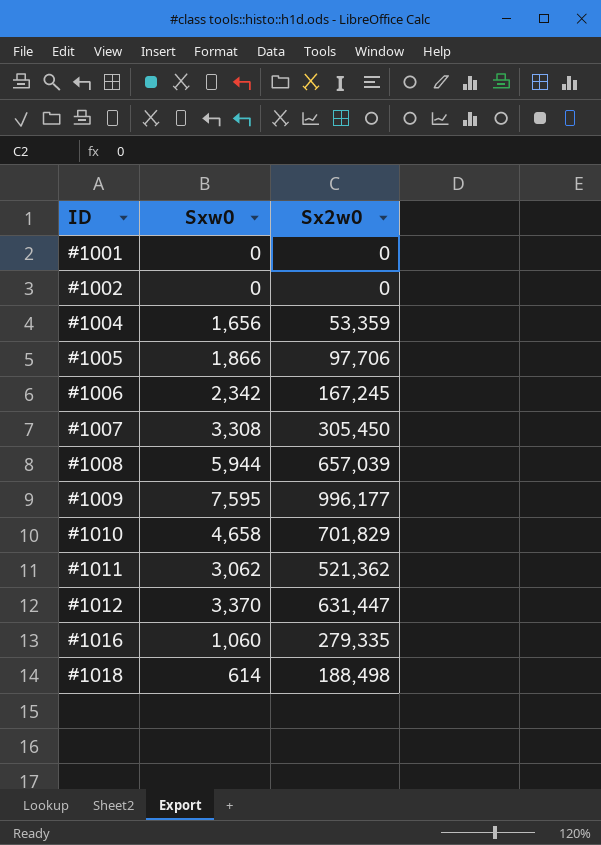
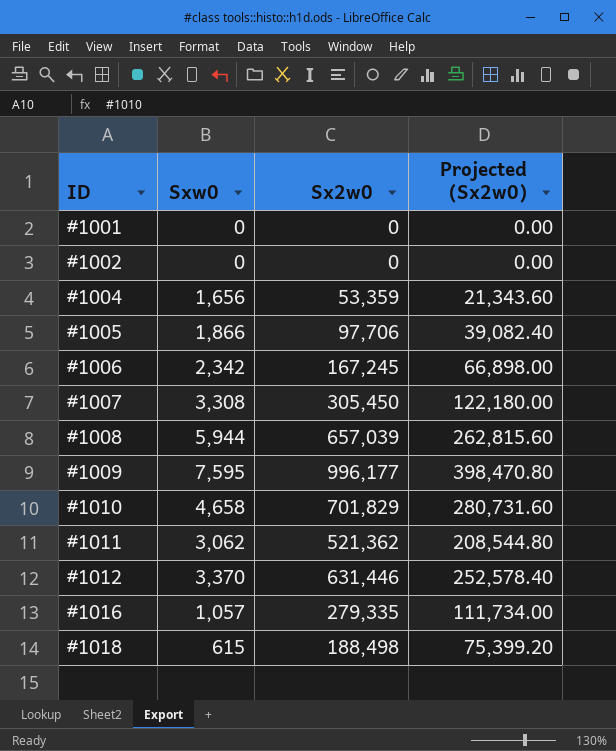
column Projected (Sx2w0) | formula: none -> [Sx2w0] * 0.4
#1012 | Sx2w0: 631,447 -> 631,446
#1016 | Sxw0: 1,060 -> 1,057
#1018 | Sxw0: 614 -> 615

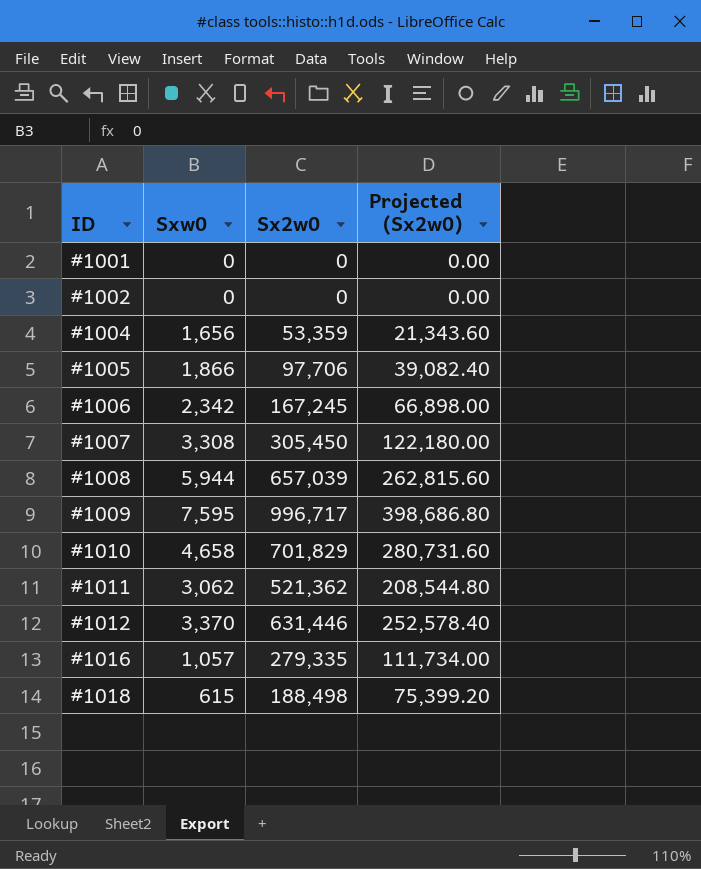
#1009 | Sx2w0: 996,177 -> 996,717
#1009 | Projected (Sx2w0): 398,470.80 -> 398,686.80

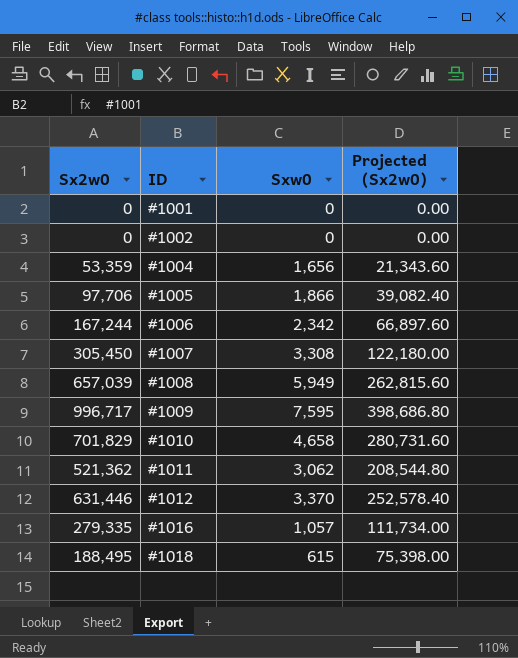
column Sx2w0 | position: 3 -> 1
#1006 | Sx2w0: 167,245 -> 167,244
#1006 | Projected (Sx2w0): 66,898.00 -> 66,897.60
#1008 | Sxw0: 5,944 -> 5,949
#1018 | Sx2w0: 188,498 -> 188,495
#1018 | Projected (Sx2w0): 75,399.20 -> 75,398.00

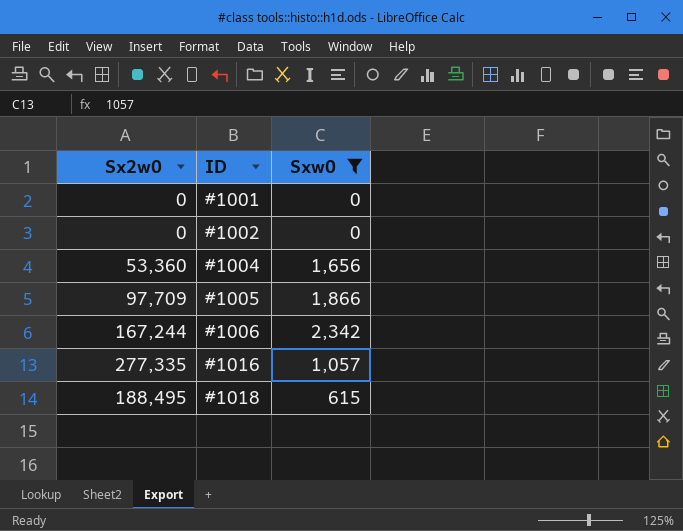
filter: none -> Sxw0 <= 2,342
column Projected (Sx2w0) | formula: [Sx2w0] * 0.4 -> none
#1004 | Sx2w0: 53,359 -> 53,360
#1005 | Sx2w0: 97,706 -> 97,709
#1016 | Sx2w0: 279,335 -> 277,335

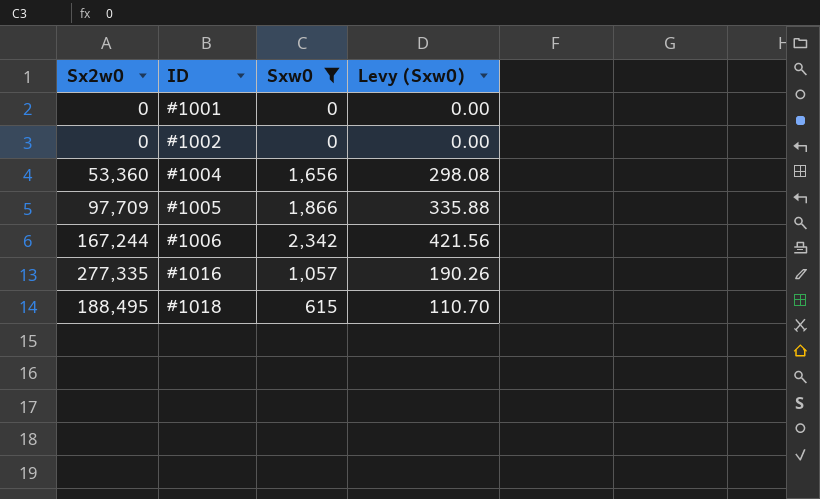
column Levy (Sxw0) | formula: none -> [Sxw0] * 0.18

